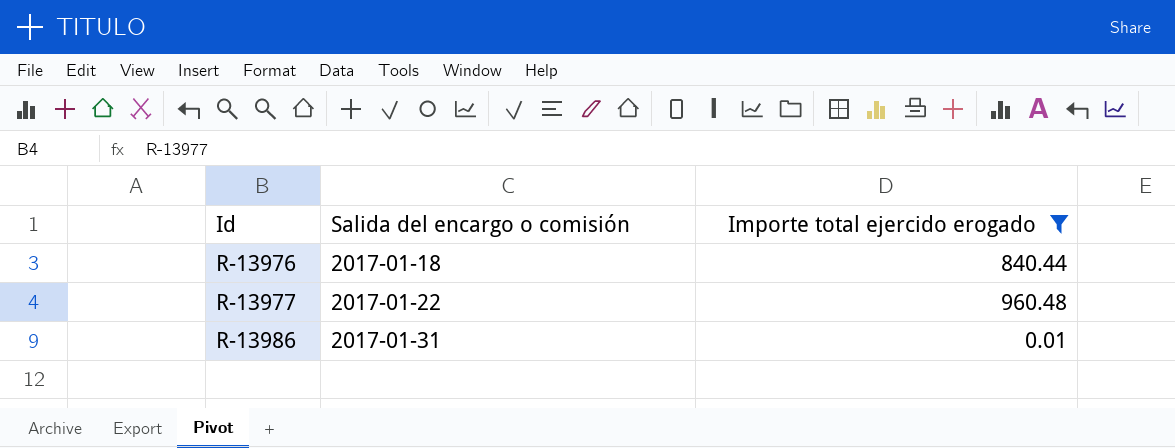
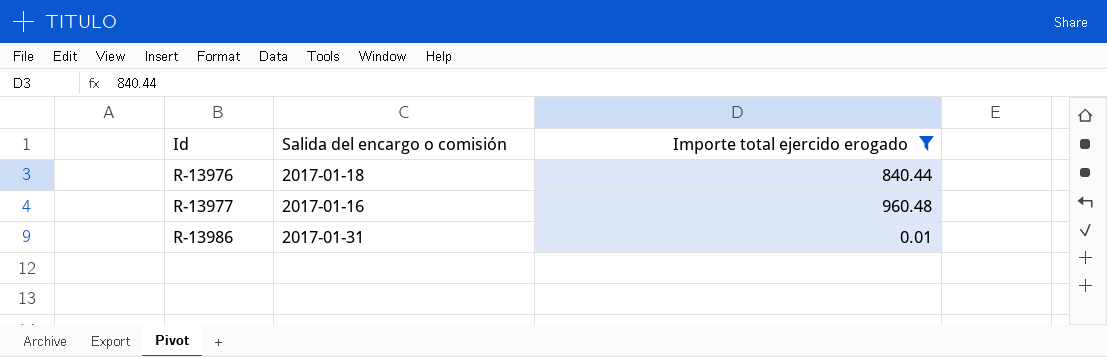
R-13977 | Salida del encargo o comisión: 2017-01-22 -> 2017-01-16

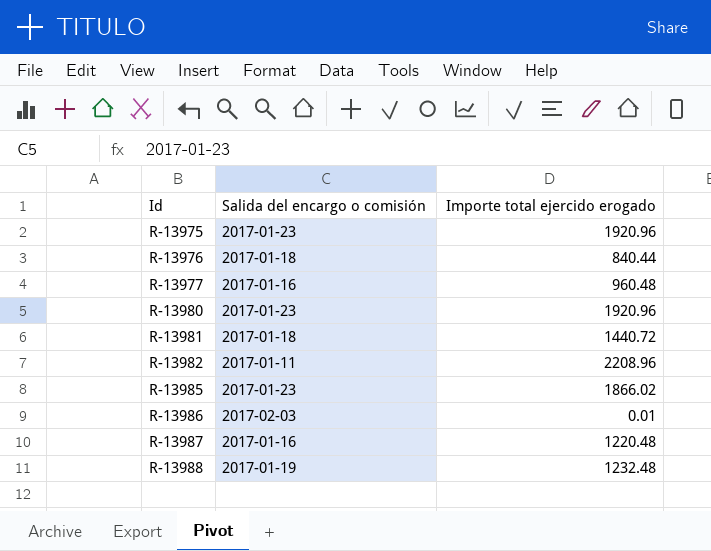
filter: Importe total ejercido erogado <= 960.48 -> none
R-13986 | Salida del encargo o comisión: 2017-01-31 -> 2017-02-03

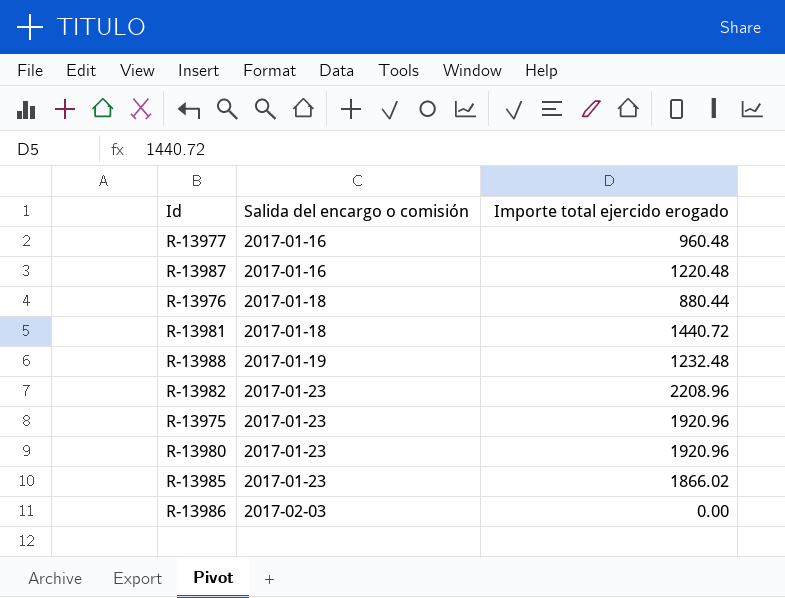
row order: Id ascending -> Salida del encargo o comisión ascending
R-13976 | Importe total ejercido erogado: 840.44 -> 880.44
R-13982 | Salida del encargo o comisión: 2017-01-11 -> 2017-01-23
R-13986 | Importe total ejercido erogado: 0.01 -> 0.00

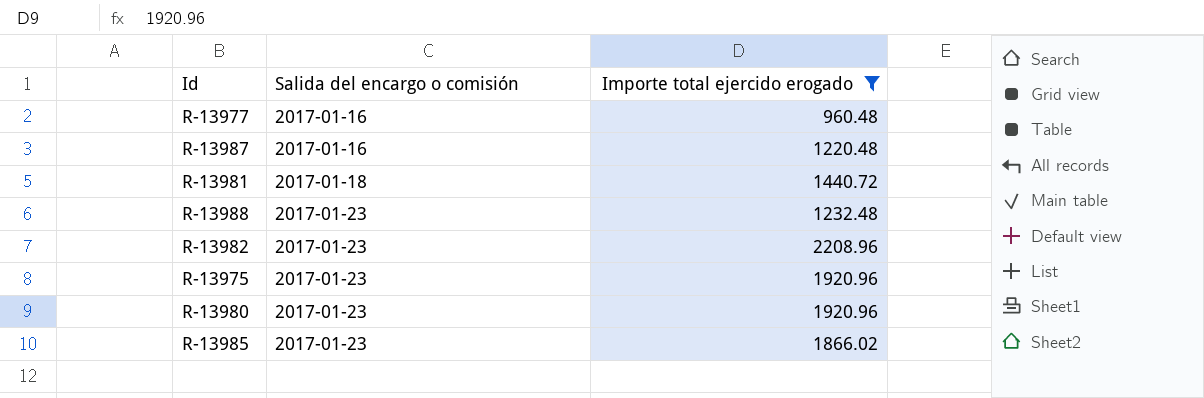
filter: none -> Importe total ejercido erogado >= 960.48
R-13988 | Salida del encargo o comisión: 2017-01-19 -> 2017-01-23

